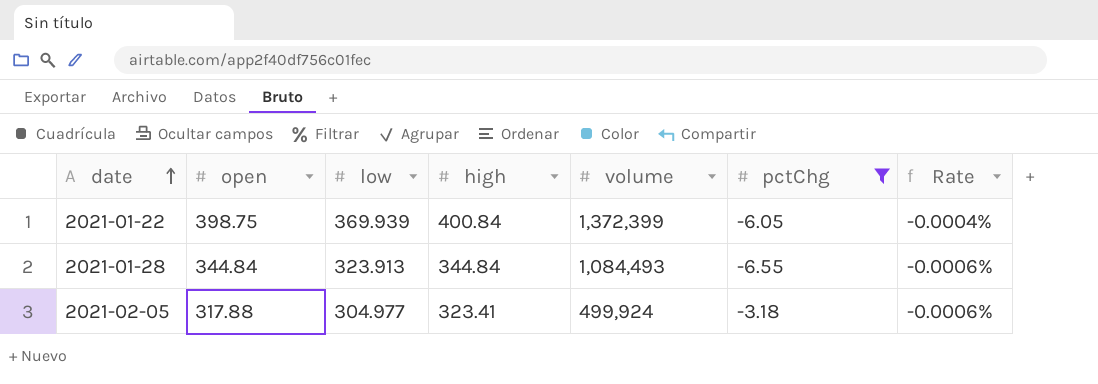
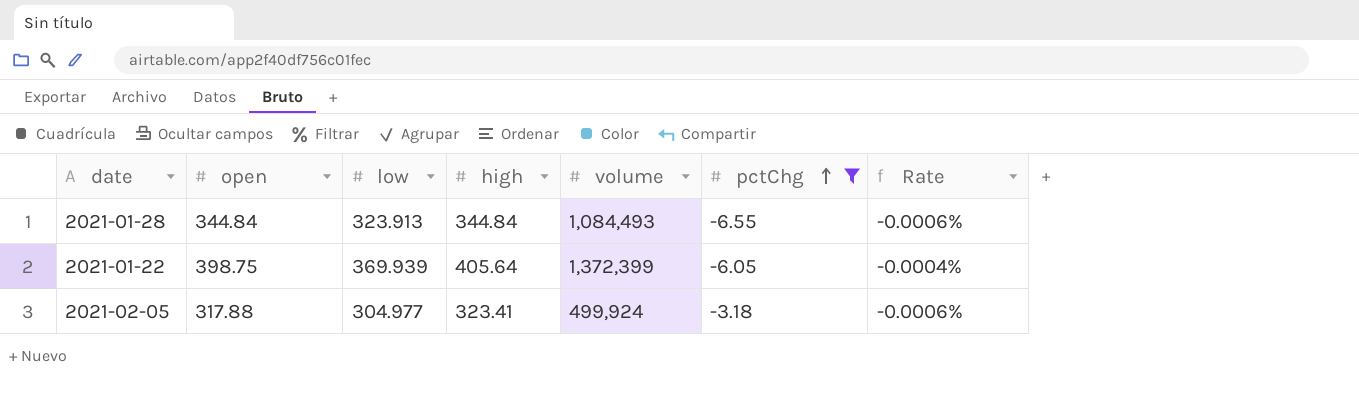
row order: date ascending -> pctChg ascending
2021-01-22 | high: 400.84 -> 405.64

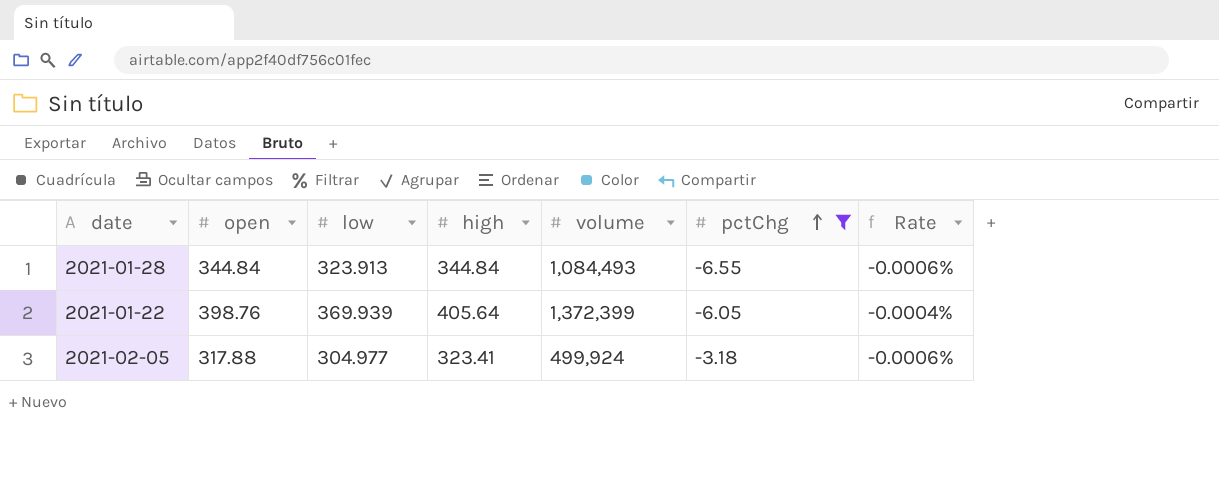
2021-01-22 | open: 398.75 -> 398.76

